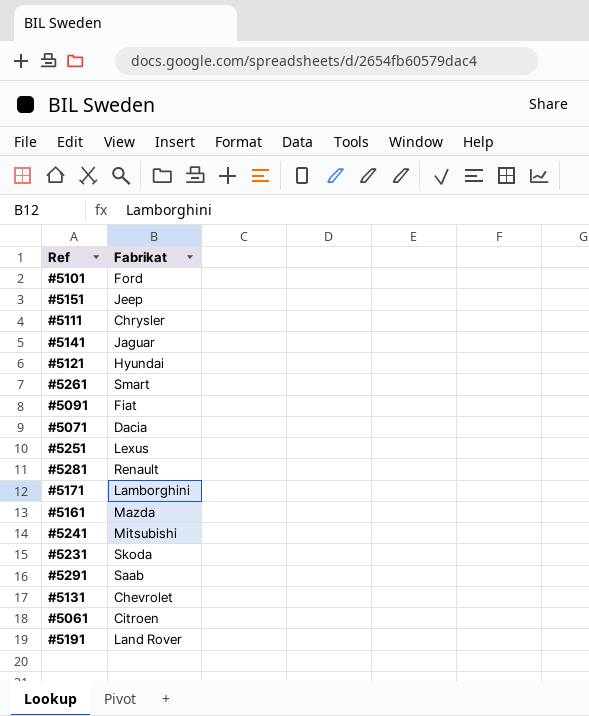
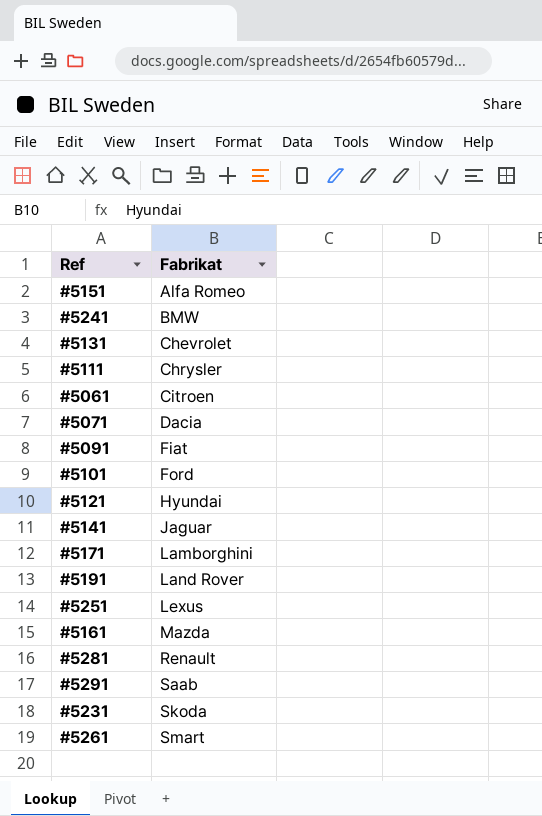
row order: none -> Fabrikat ascending
#5151 | Fabrikat: Jeep -> Alfa Romeo
#5241 | Fabrikat: Mitsubishi -> BMW

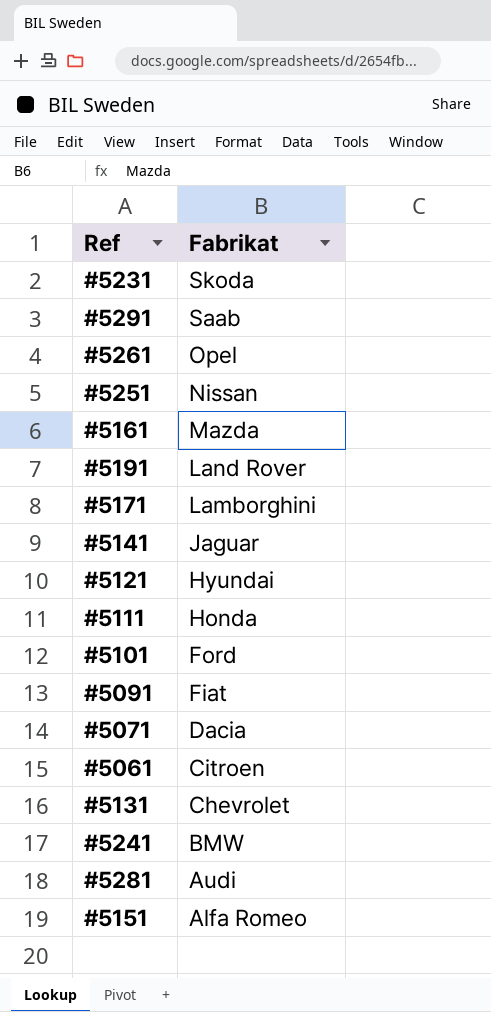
row order: Fabrikat ascending -> Fabrikat descending
#5261 | Fabrikat: Smart -> Opel
#5251 | Fabrikat: Lexus -> Nissan
#5111 | Fabrikat: Chrysler -> Honda
#5281 | Fabrikat: Renault -> Audi

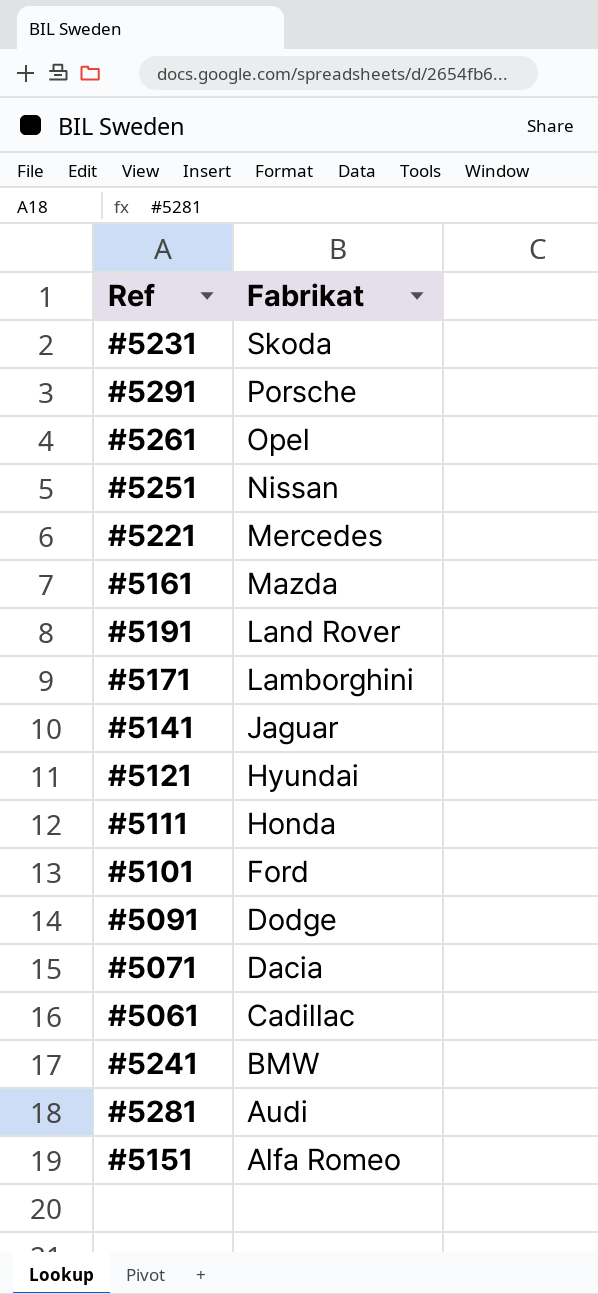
row #5131: Chevrolet -> none
#5291 | Fabrikat: Saab -> Porsche
row #5221: none -> Mercedes
#5091 | Fabrikat: Fiat -> Dodge
#5061 | Fabrikat: Citroen -> Cadillac

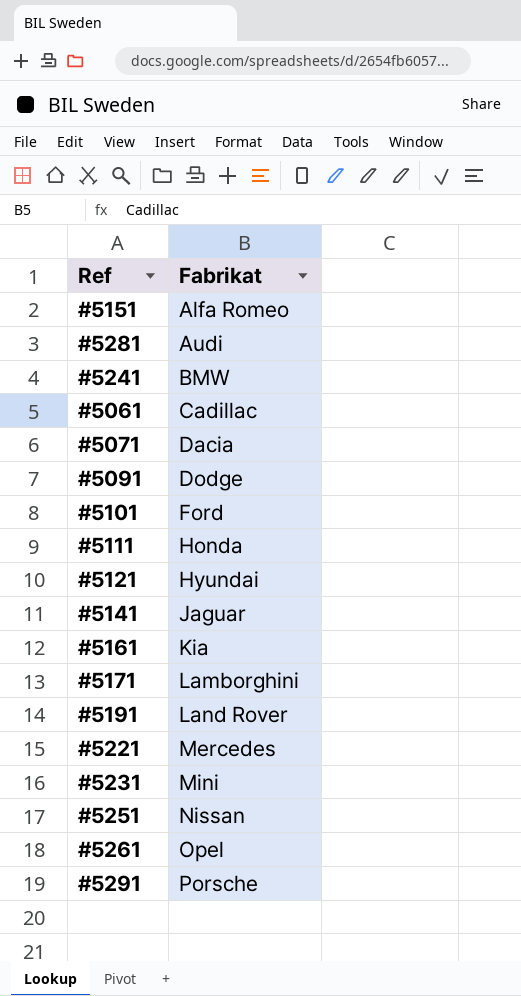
row order: Fabrikat descending -> Fabrikat ascending
#5161 | Fabrikat: Mazda -> Kia
#5231 | Fabrikat: Skoda -> Mini

